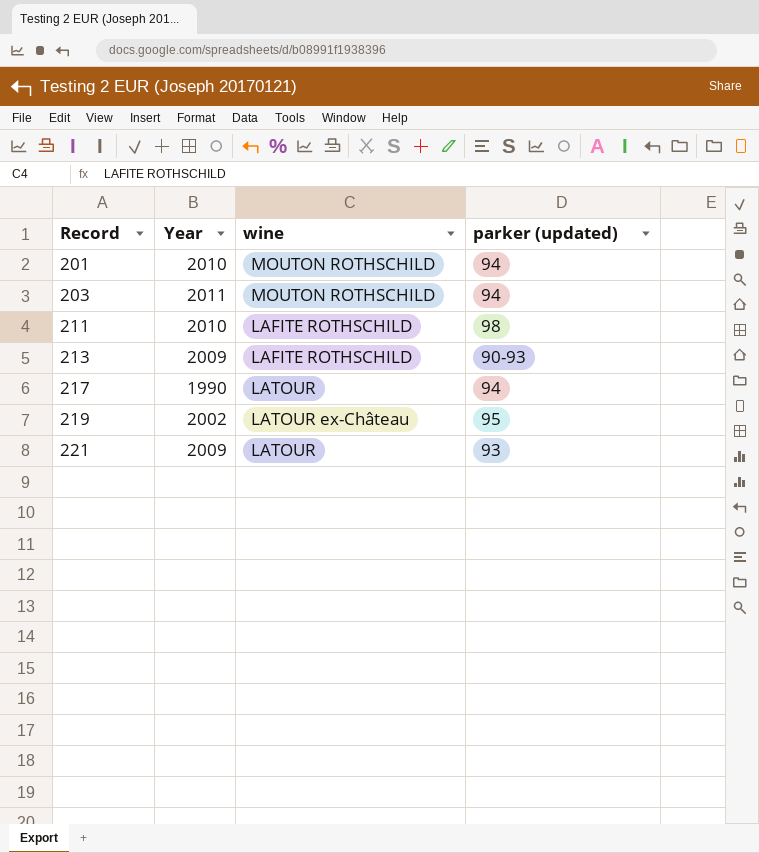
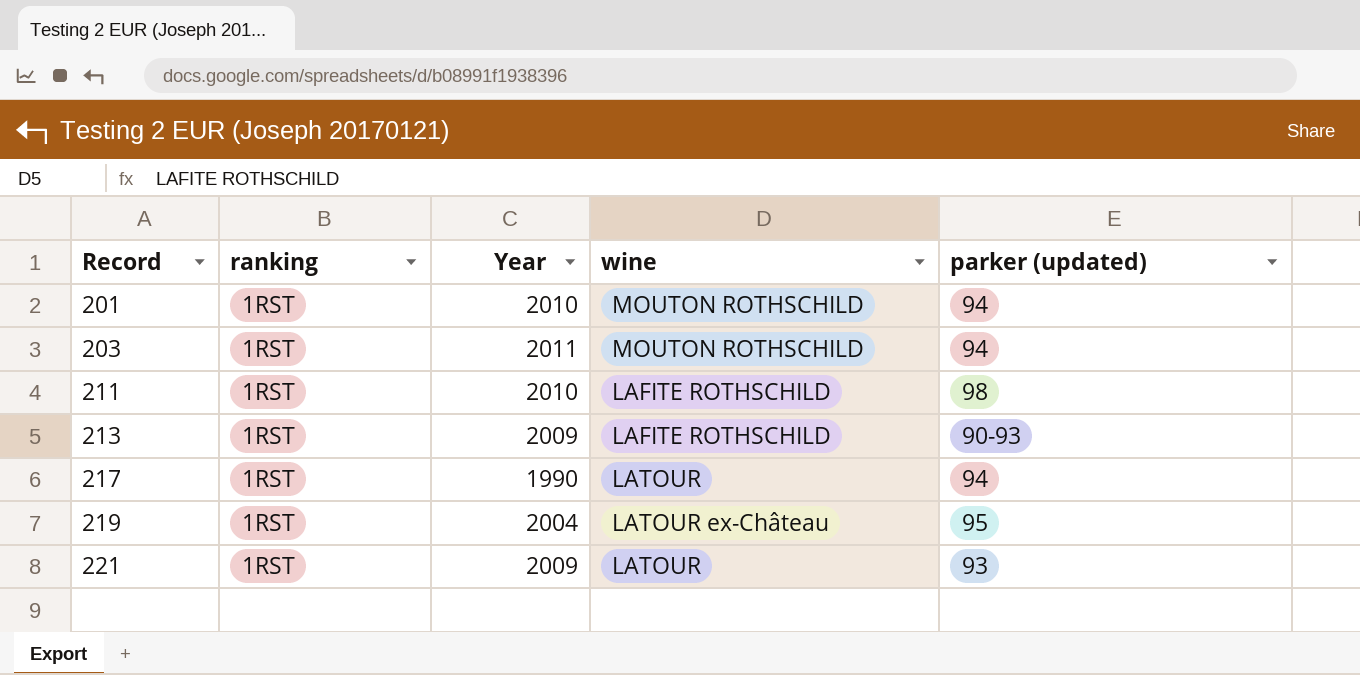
column ranking | position: none -> 2
219 | Year: 2002 -> 2004

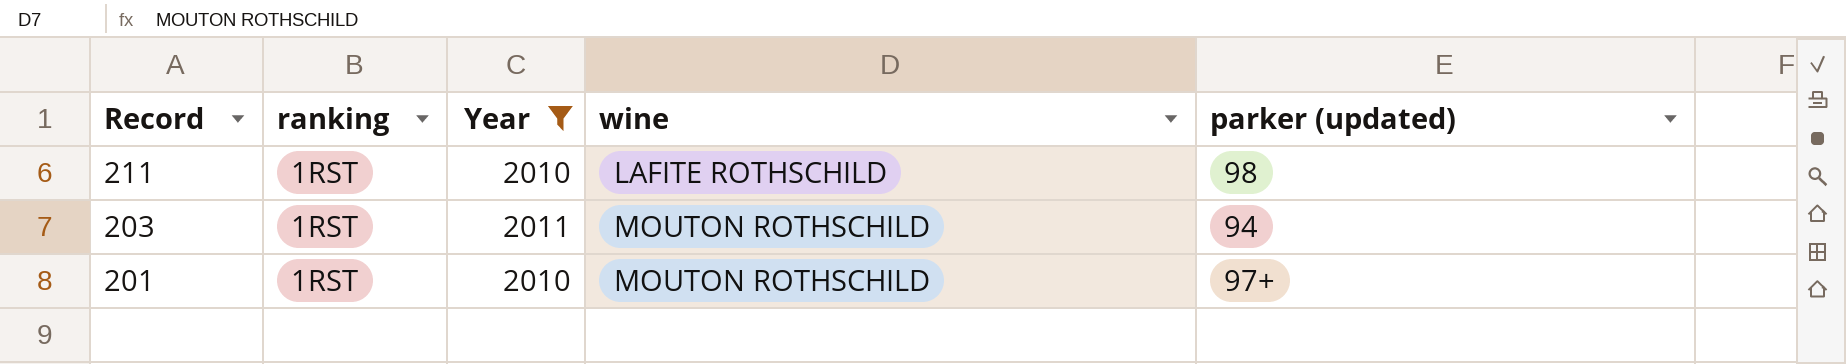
filter: none -> Year >= 2010
row order: Record ascending -> Record descending
201 | parker (updated): 94 -> 97+

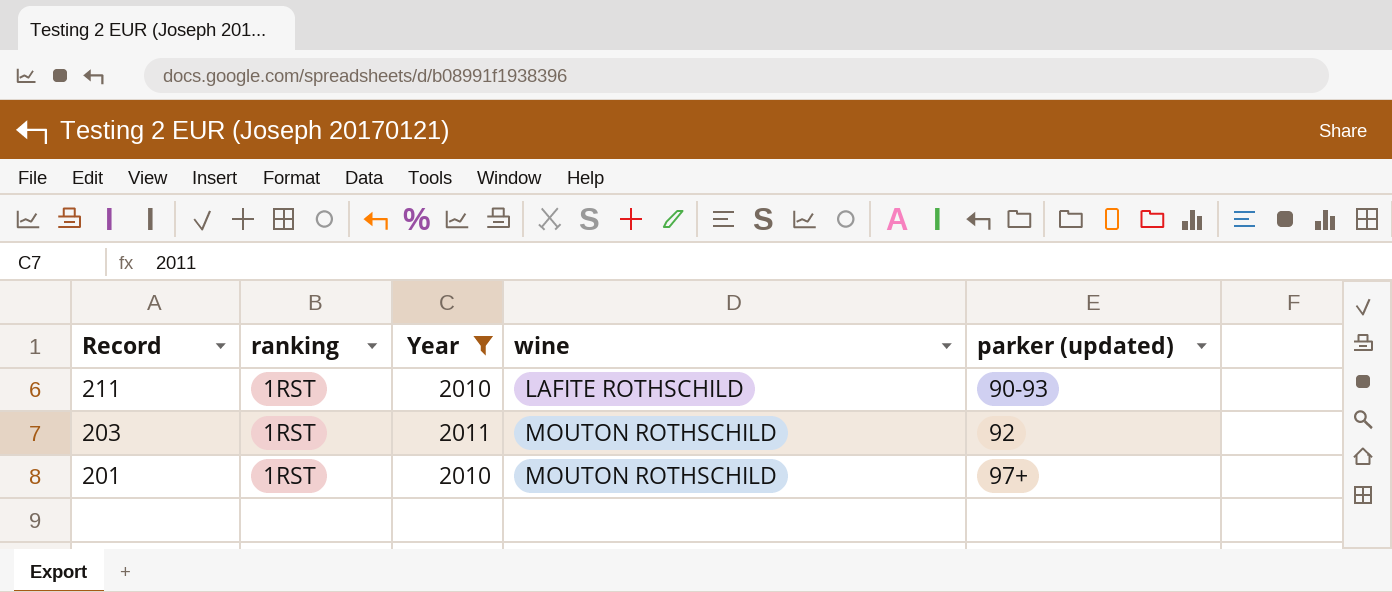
211 | parker (updated): 98 -> 90-93
203 | parker (updated): 94 -> 92

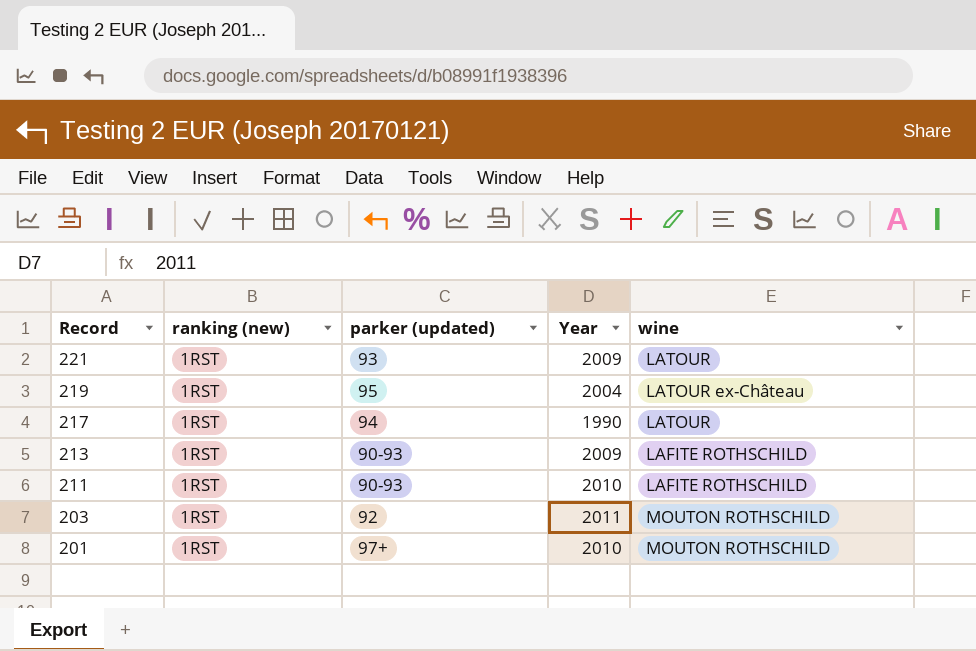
filter: Year >= 2010 -> none
column name: ranking -> ranking (new)
column parker (updated) | position: 5 -> 3

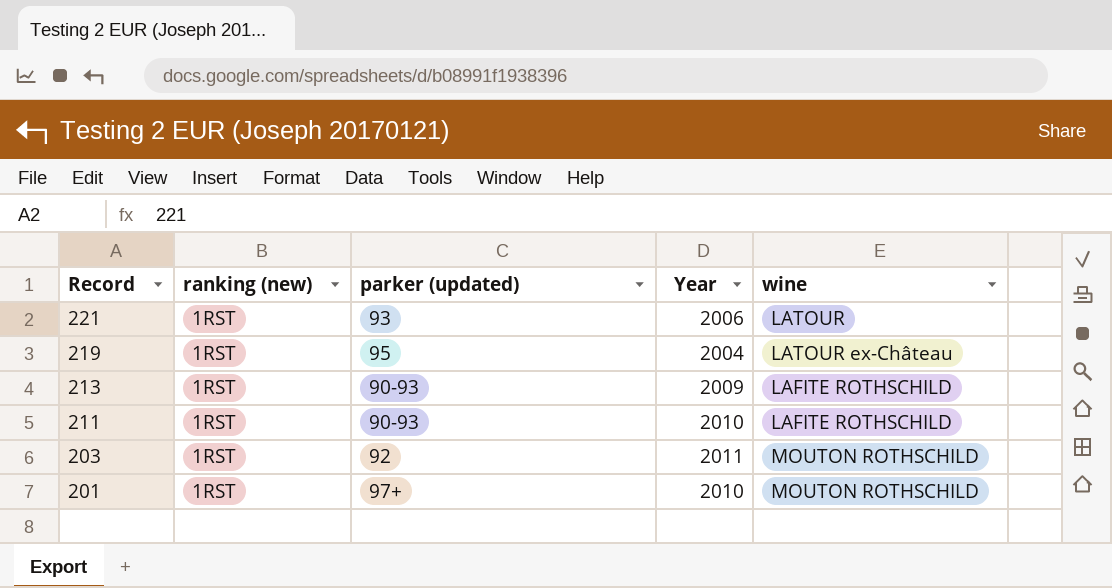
row 217: 1RST | 94 | 1990 | LATOUR -> none
221 | Year: 2009 -> 2006

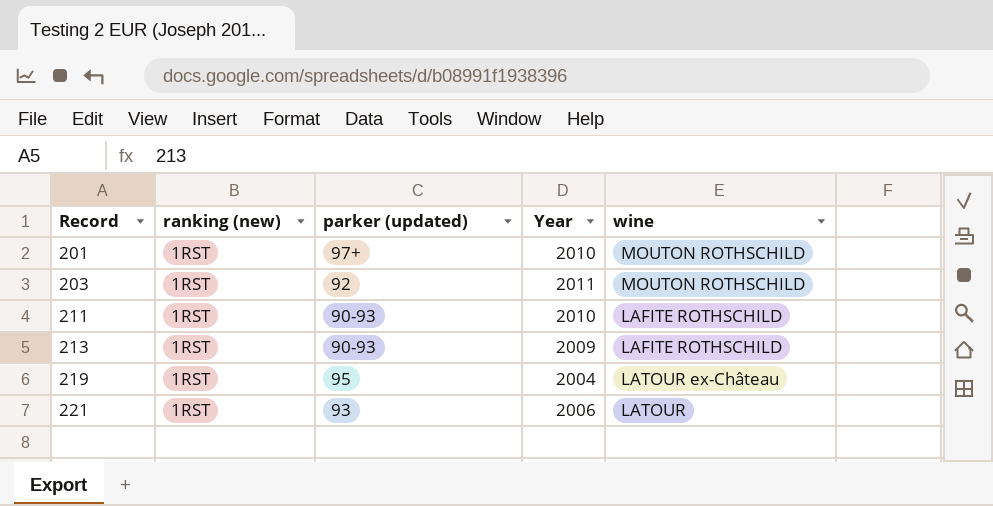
row order: Record descending -> Record ascending

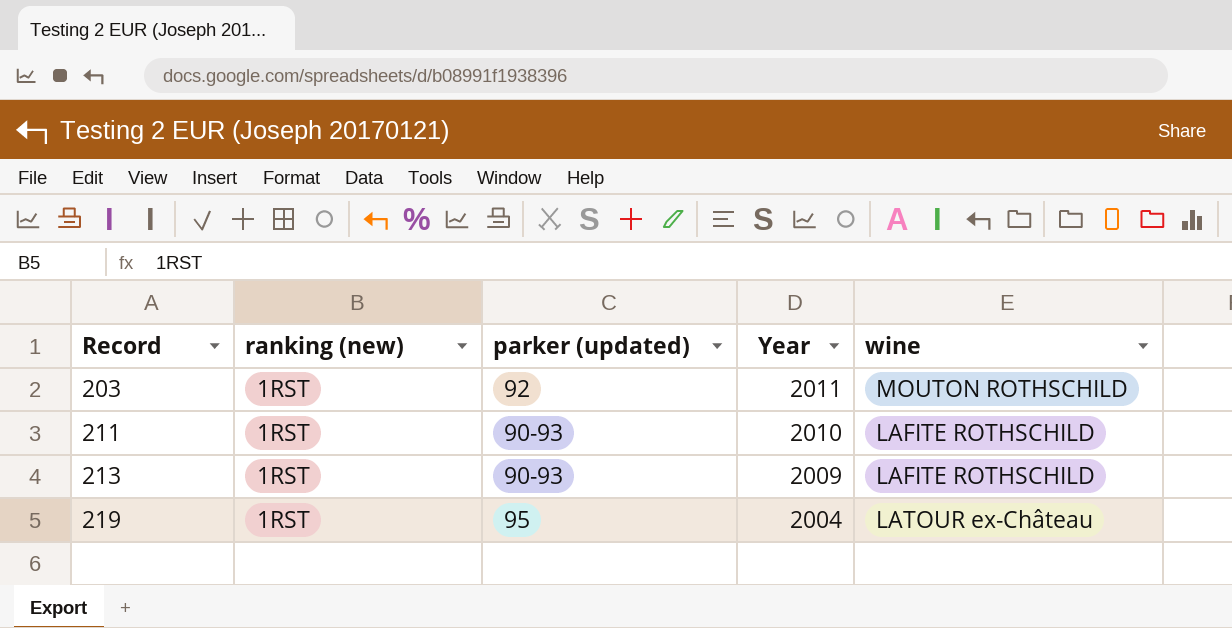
row 201: 1RST | 97+ | 2010 | MOUTON ROTHSCHILD -> none
row 221: 1RST | 93 | 2006 | LATOUR -> none

